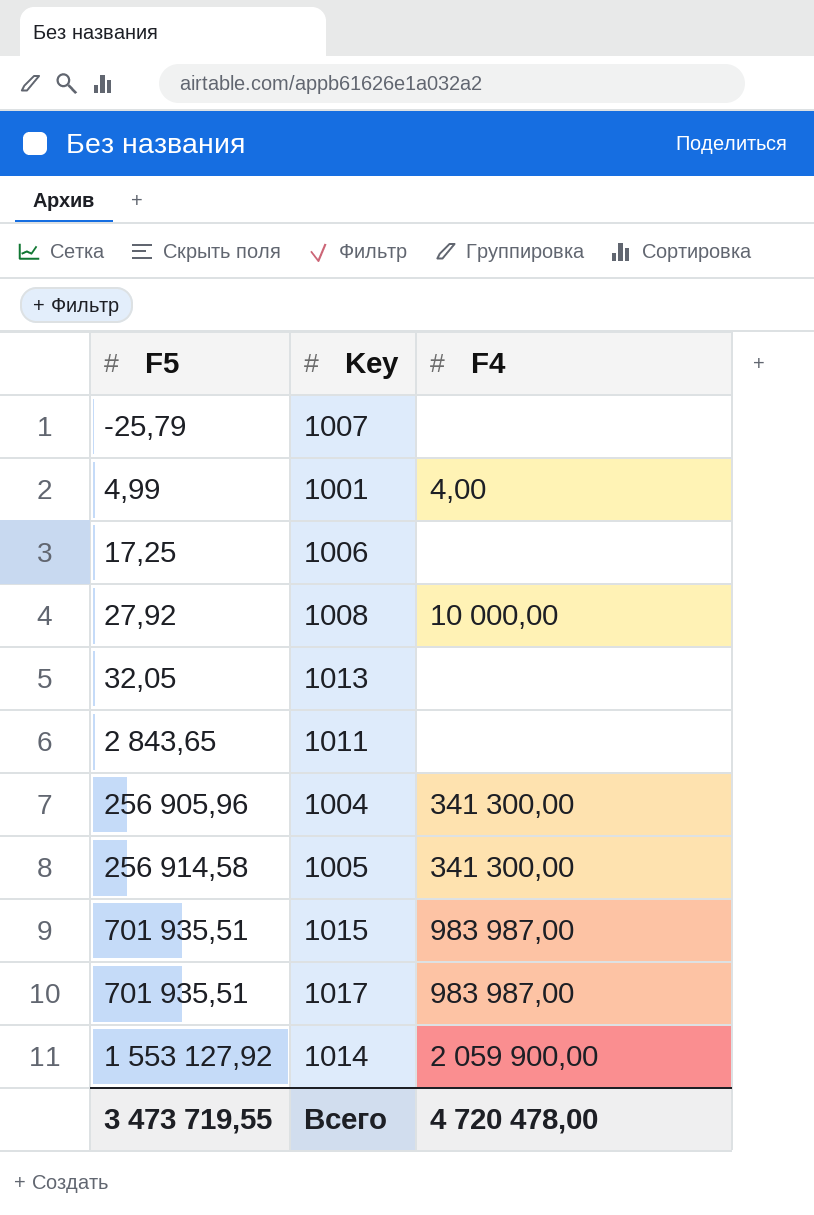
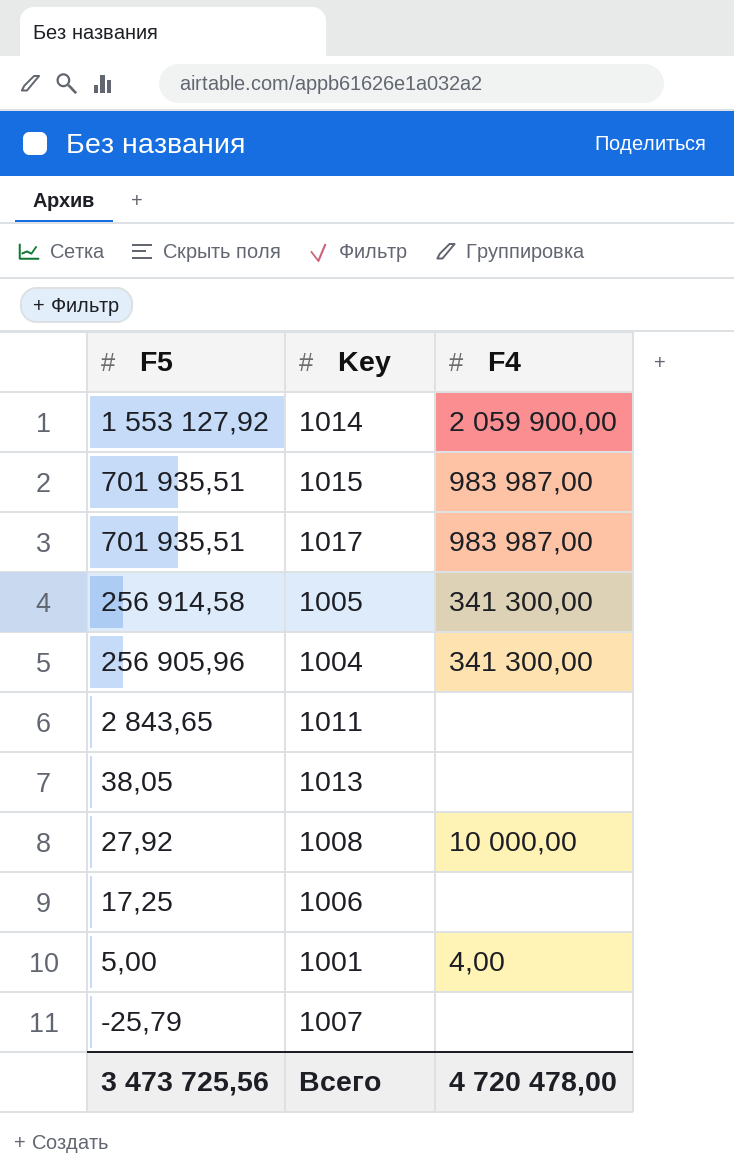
row order: F5 ascending -> F5 descending
1013 | F5: 32,05 -> 38,05
1001 | F5: 4,99 -> 5,00
Всего | F5: 3 473 719,55 -> 3 473 725,56

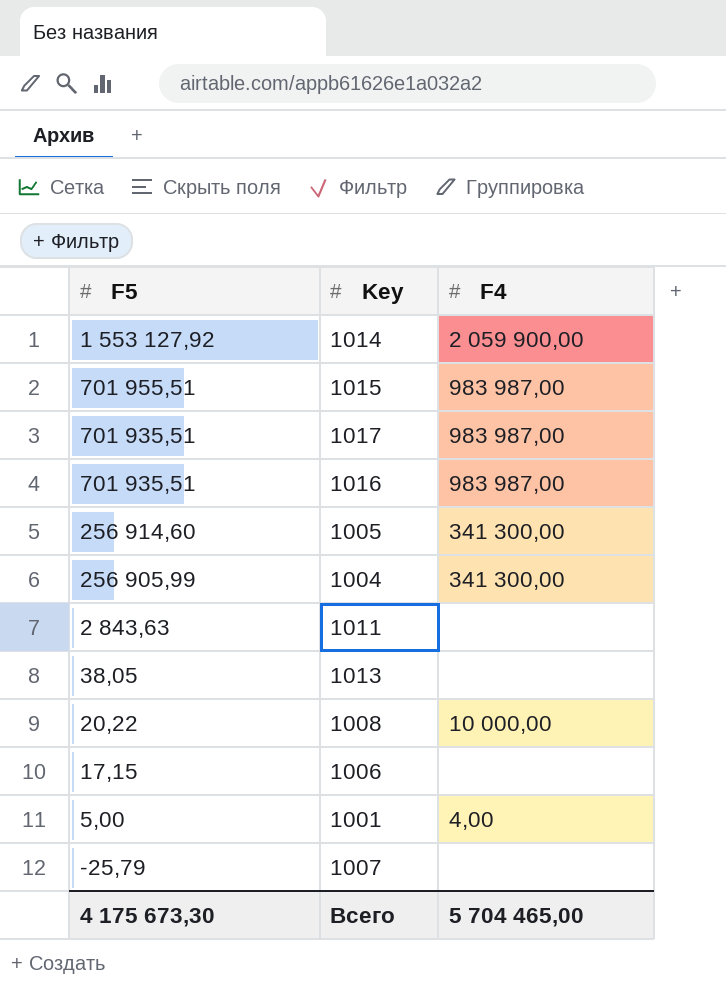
1015 | F5: 701 935,51 -> 701 955,51
row 1016: none -> 701 935,51 | 983 987,00
1005 | F5: 256 914,58 -> 256 914,60
1004 | F5: 256 905,96 -> 256 905,99
1011 | F5: 2 843,65 -> 2 843,63
1008 | F5: 27,92 -> 20,22
1006 | F5: 17,25 -> 17,15
Всего | F5: 3 473 725,56 -> 4 175 673,30
Всего | F4: 4 720 478,00 -> 5 704 465,00

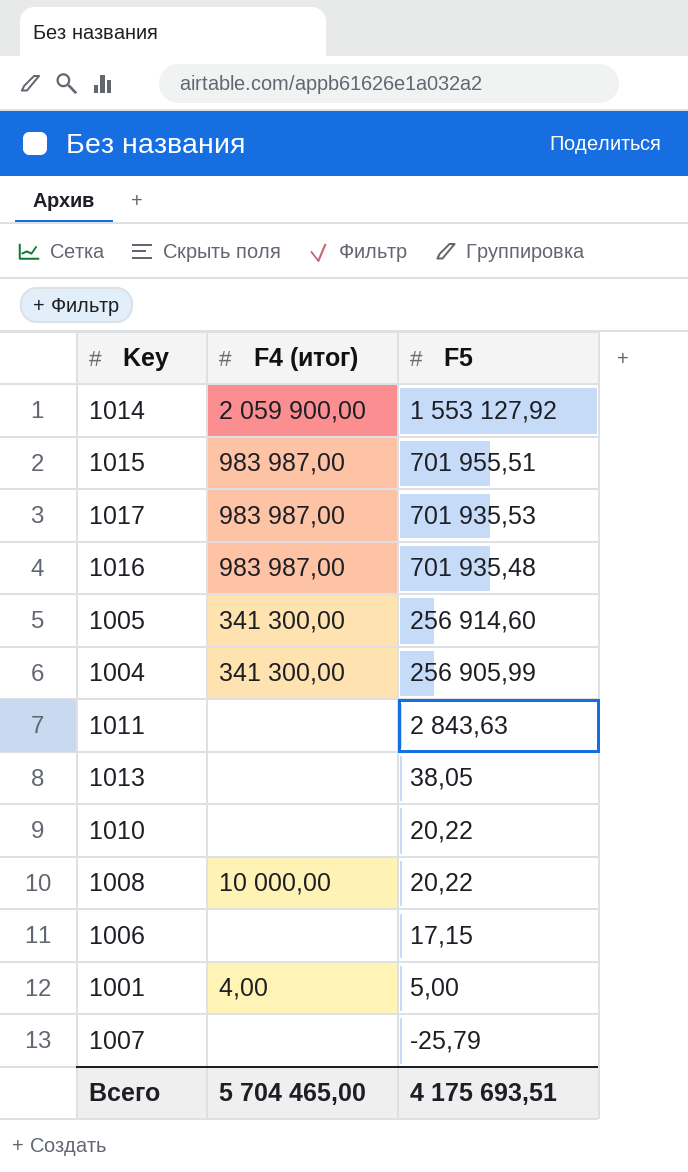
column name: F4 -> F4 (итог)
column F5 | position: 1 -> 3
1017 | F5: 701 935,51 -> 701 935,53
1016 | F5: 701 935,51 -> 701 935,48
row 1010: none -> none | 20,22
Всего | F5: 4 175 673,30 -> 4 175 693,51

